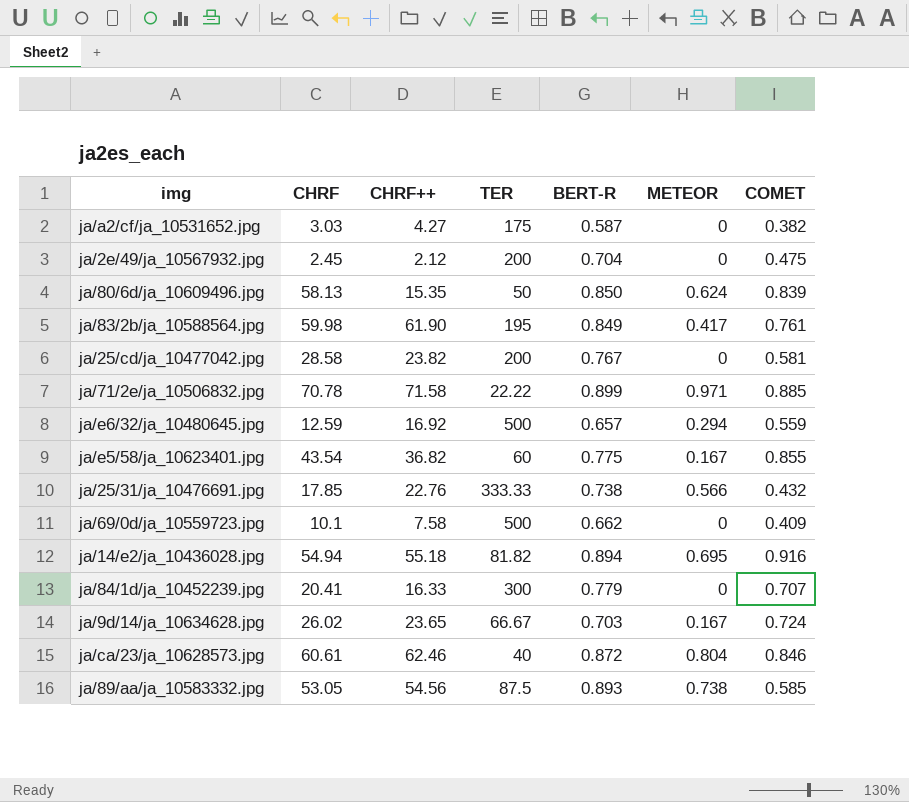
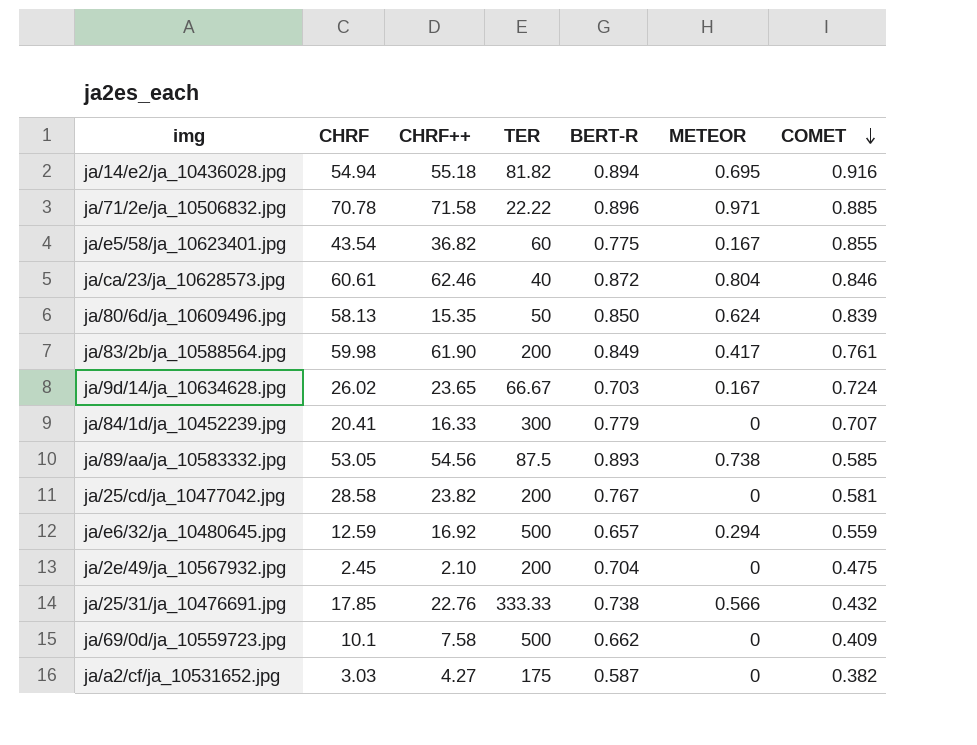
row order: none -> COMET descending
ja/71/2e/ja_10506832.jpg | BERT-R: 0.899 -> 0.896
ja/83/2b/ja_10588564.jpg | TER: 195 -> 200
ja/2e/49/ja_10567932.jpg | CHRF++: 2.12 -> 2.10

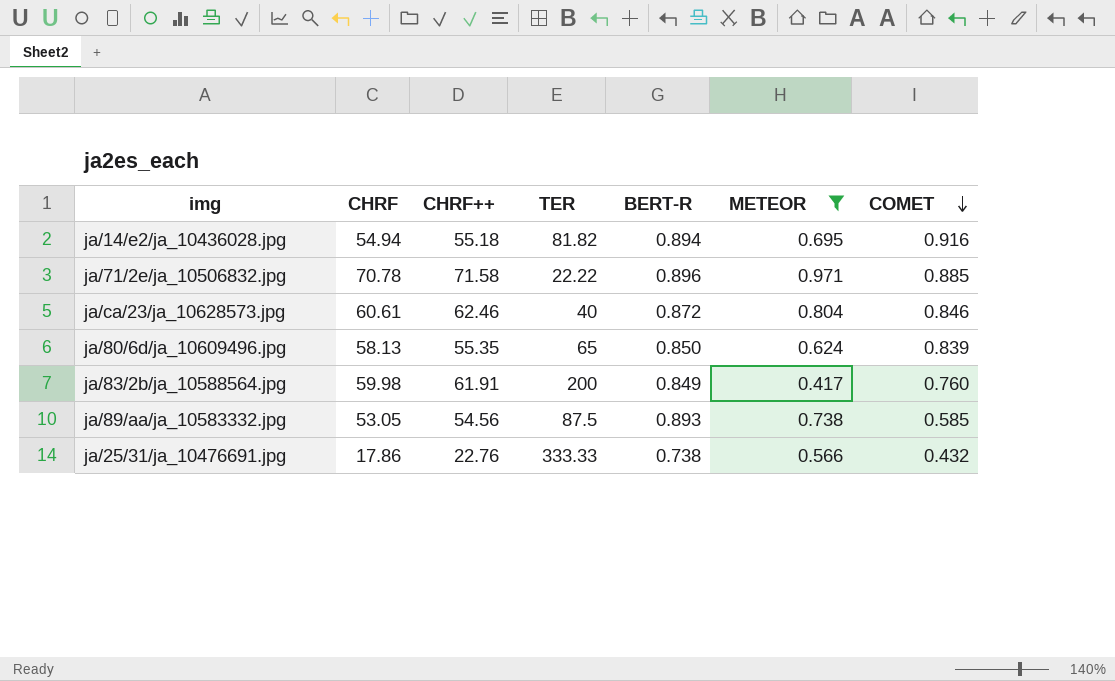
filter: none -> METEOR >= 0.417
ja/80/6d/ja_10609496.jpg | CHRF++: 15.35 -> 55.35
ja/80/6d/ja_10609496.jpg | TER: 50 -> 65
ja/83/2b/ja_10588564.jpg | CHRF++: 61.90 -> 61.91
ja/83/2b/ja_10588564.jpg | COMET: 0.761 -> 0.760
ja/25/31/ja_10476691.jpg | CHRF: 17.85 -> 17.86

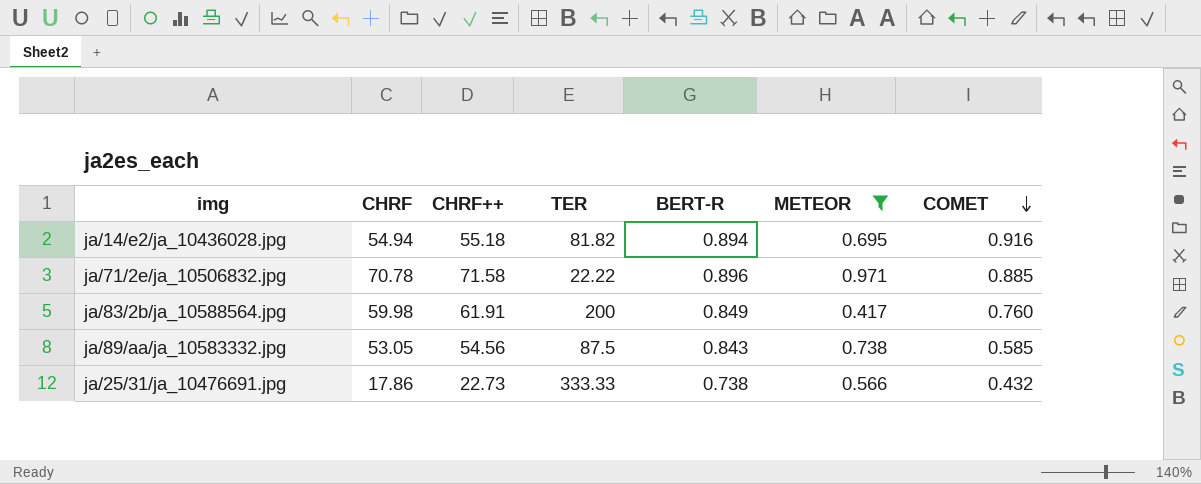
row ja/ca/23/ja_10628573.jpg: 60.61 | 62.46 | 40 | 0.872 | 0.804 | 0.846 -> none
row ja/80/6d/ja_10609496.jpg: 58.13 | 55.35 | 65 | 0.850 | 0.624 | 0.839 -> none
ja/89/aa/ja_10583332.jpg | BERT-R: 0.893 -> 0.843
ja/25/31/ja_10476691.jpg | CHRF++: 22.76 -> 22.73

